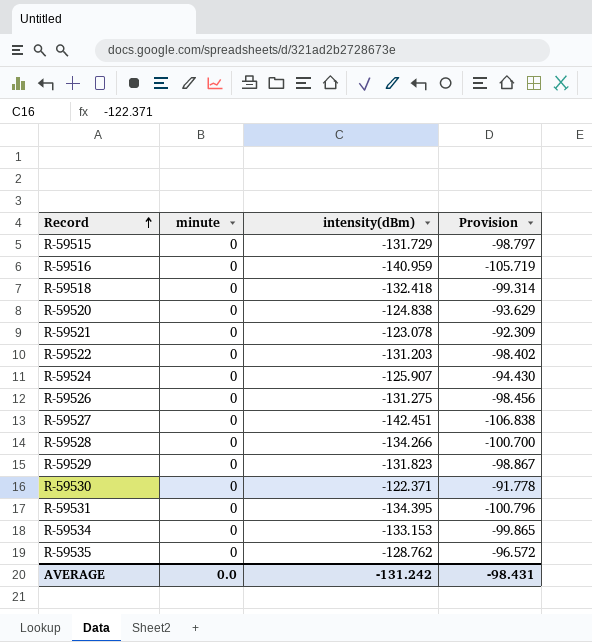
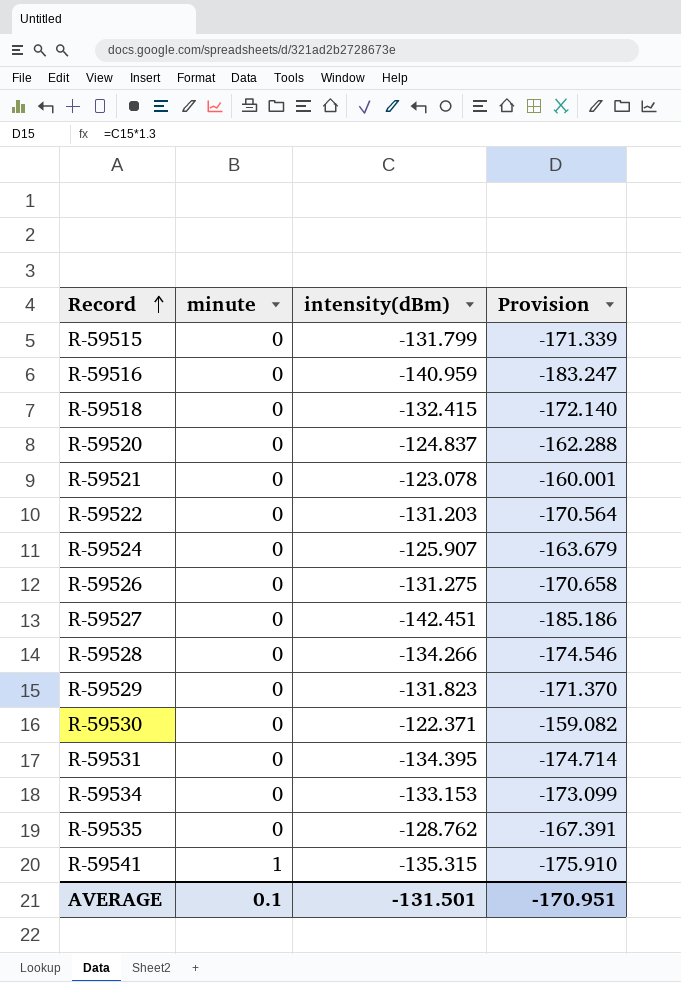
column Provision | formula: [intensity(dBm)] * 0.75 -> [intensity(dBm)] * 1.3
R-59515 | intensity(dBm): -131.729 -> -131.799
R-59518 | intensity(dBm): -132.418 -> -132.415
R-59520 | intensity(dBm): -124.838 -> -124.837
row R-59541: none -> 1 | -135.315 | -175.910
AVERAGE | minute: 0.0 -> 0.1
AVERAGE | intensity(dBm): -131.242 -> -131.501
AVERAGE | Provision: -98.431 -> -170.951

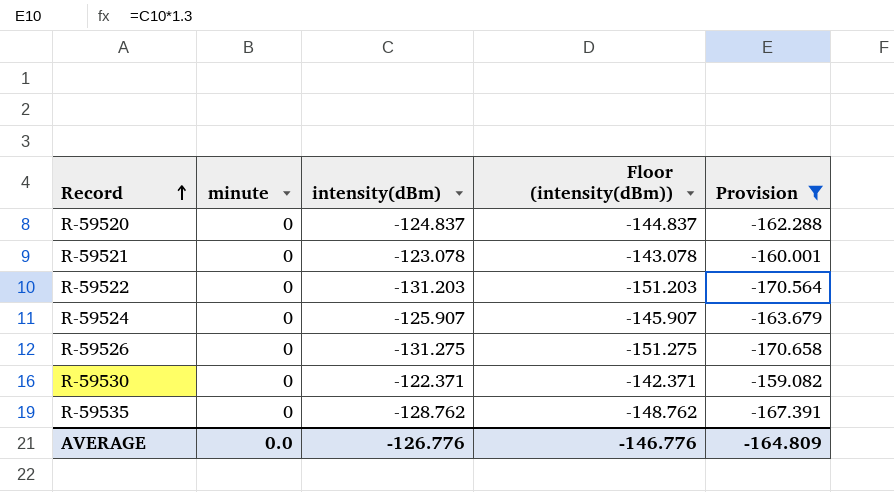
filter: none -> Provision >= -170.658
column Floor (intensity(dBm)) | formula: none -> [intensity(dBm)] - 20
AVERAGE | minute: 0.1 -> 0.0
AVERAGE | intensity(dBm): -131.501 -> -126.776
AVERAGE | Provision: -170.951 -> -164.809

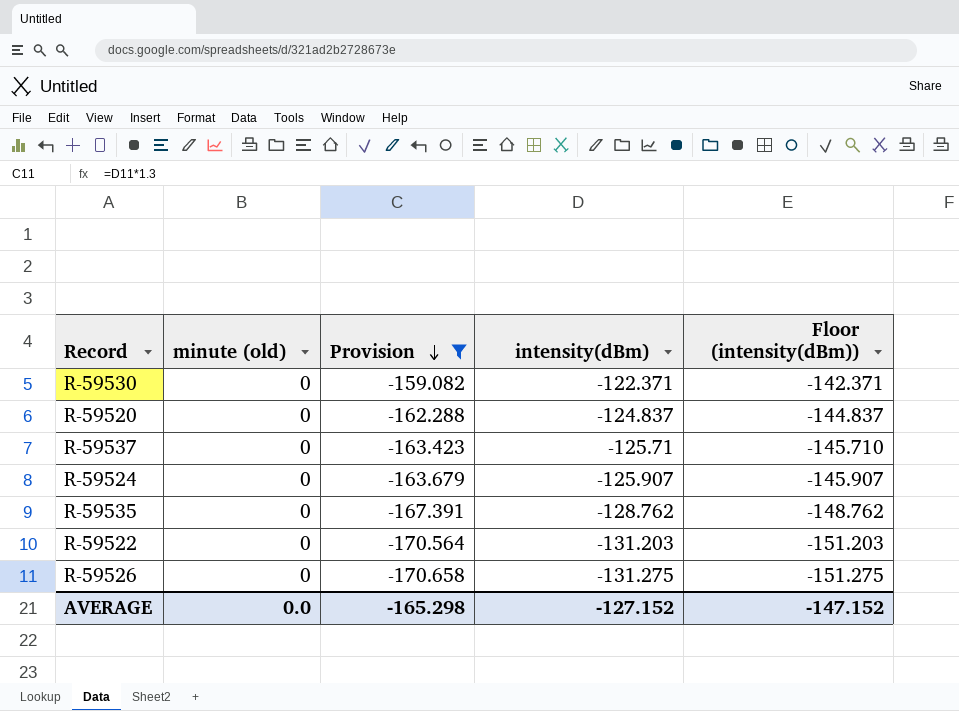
row order: Record ascending -> Provision descending
column name: minute -> minute (old)
column Provision | position: 5 -> 3
row R-59521: 0 | -123.078 | -143.078 | -160.001 -> none
row R-59537: none -> 0 | -163.423 | -125.71 | -145.710
AVERAGE | Provision: -164.809 -> -165.298
AVERAGE | intensity(dBm): -126.776 -> -127.152
AVERAGE | Floor (intensity(dBm)): -146.776 -> -147.152

